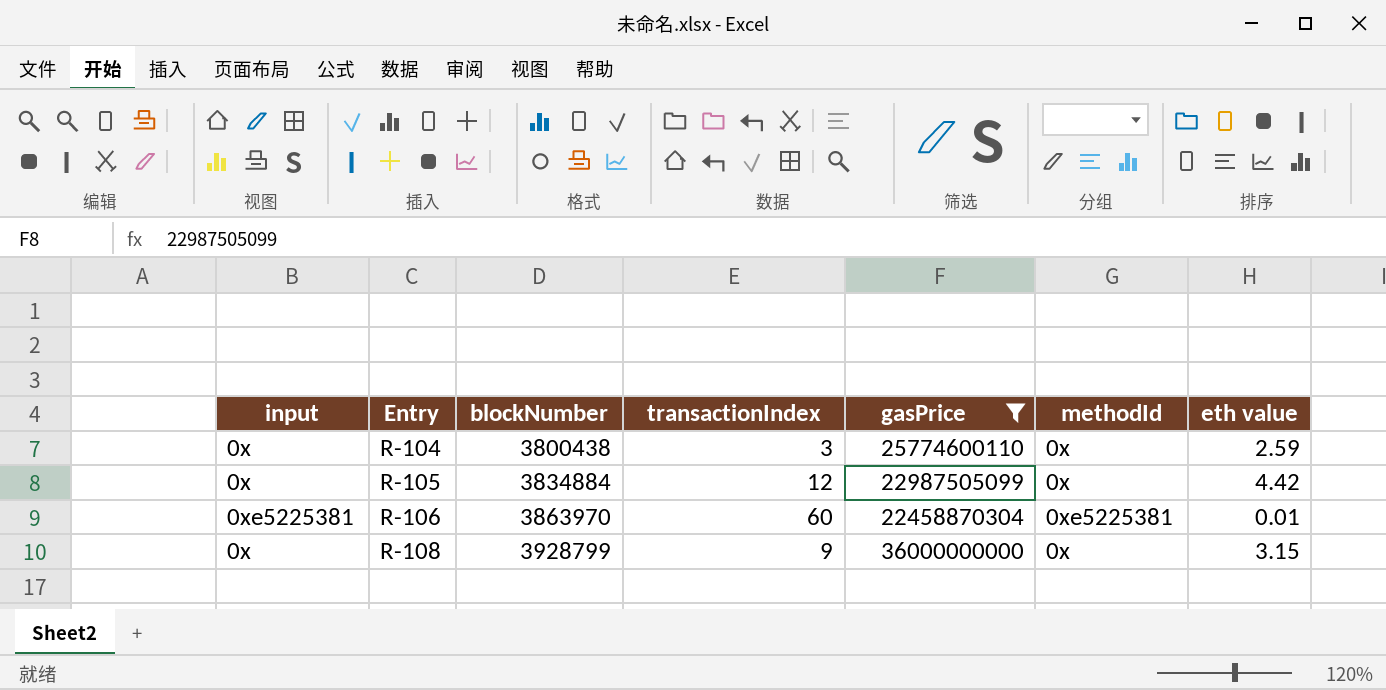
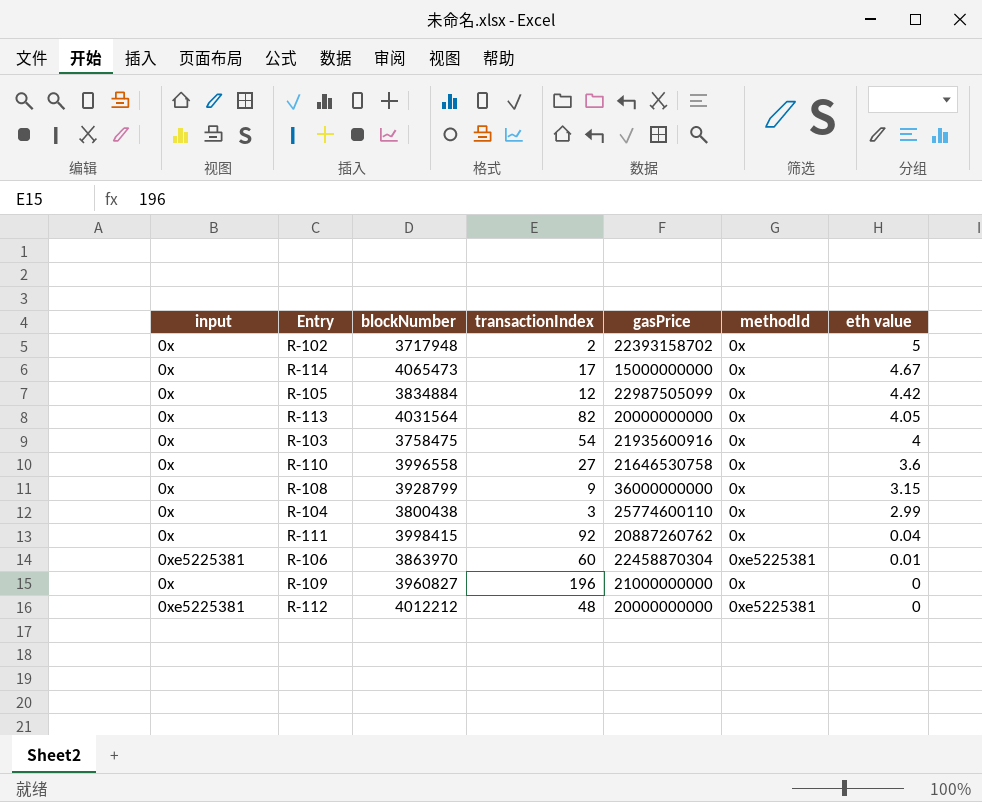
filter: gasPrice >= 22458870304 -> none
row order: Entry ascending -> eth value descending
R-104 | eth value: 2.59 -> 2.99

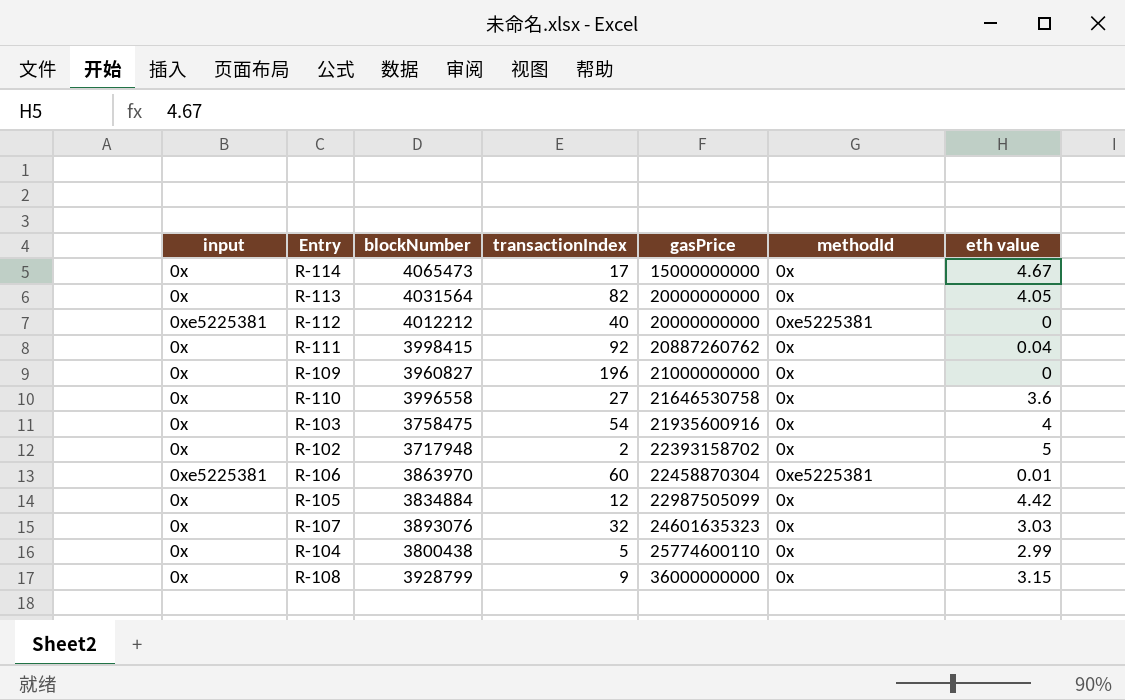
row order: eth value descending -> gasPrice ascending
R-112 | transactionIndex: 48 -> 40
row R-107: none -> 0x | 3893076 | 32 | 24601635323 | 0x | 3.03
R-104 | transactionIndex: 3 -> 5

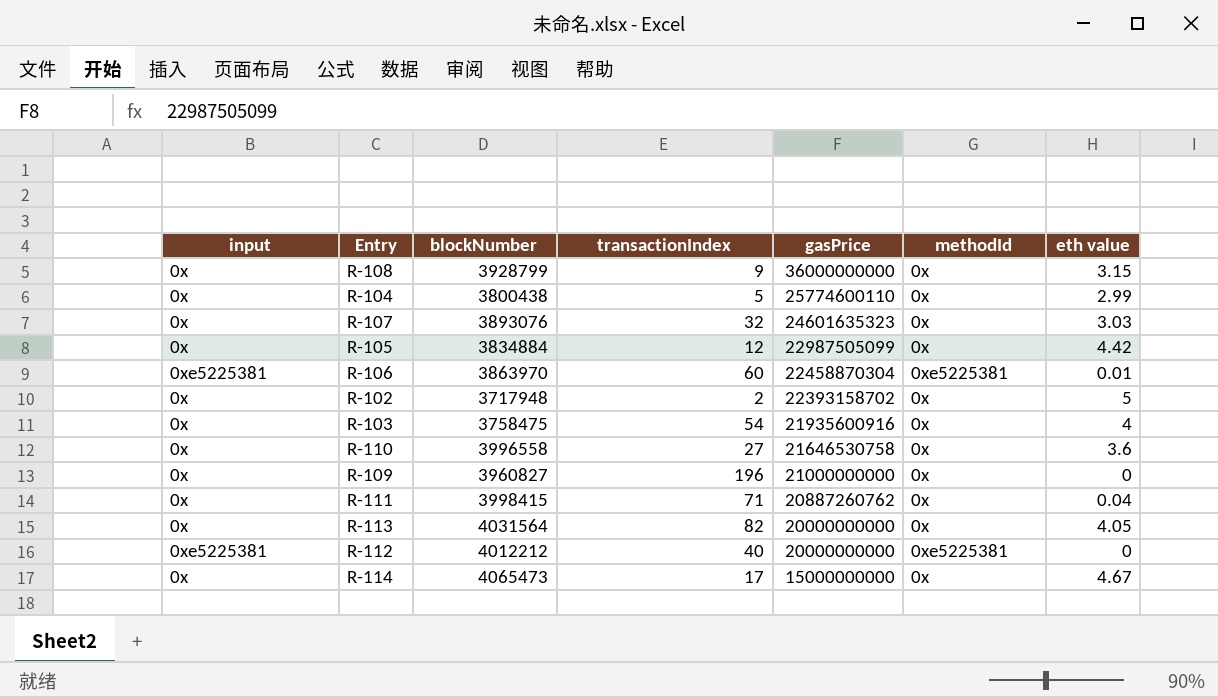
row order: gasPrice ascending -> gasPrice descending
R-111 | transactionIndex: 92 -> 71

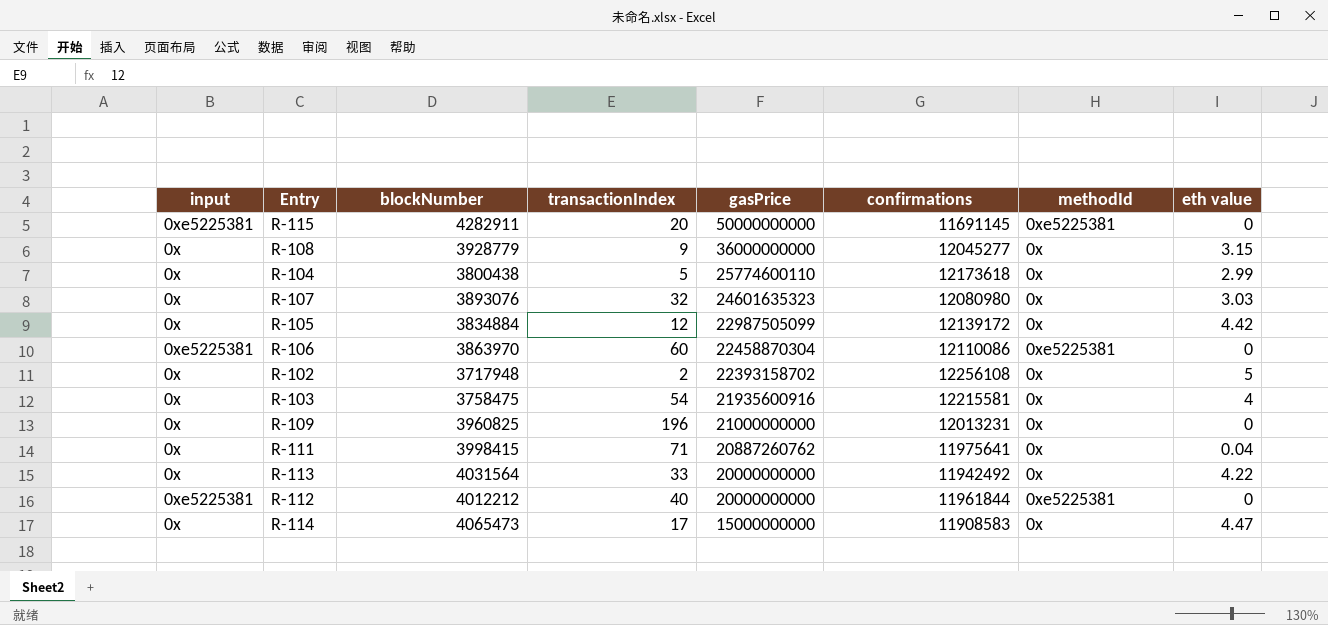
column confirmations | position: none -> 6
row R-110: 0x | 3996558 | 27 | 21646530758 | 0x | 3.6 -> none
row R-115: none -> 0xe5225381 | 4282911 | 20 | 50000000000 | 11691145 | 0xe5225381 | 0
R-108 | blockNumber: 3928799 -> 3928779
R-106 | eth value: 0.01 -> 0
R-109 | blockNumber: 3960827 -> 3960825
R-113 | transactionIndex: 82 -> 33
R-113 | eth value: 4.05 -> 4.22
R-114 | eth value: 4.67 -> 4.47

